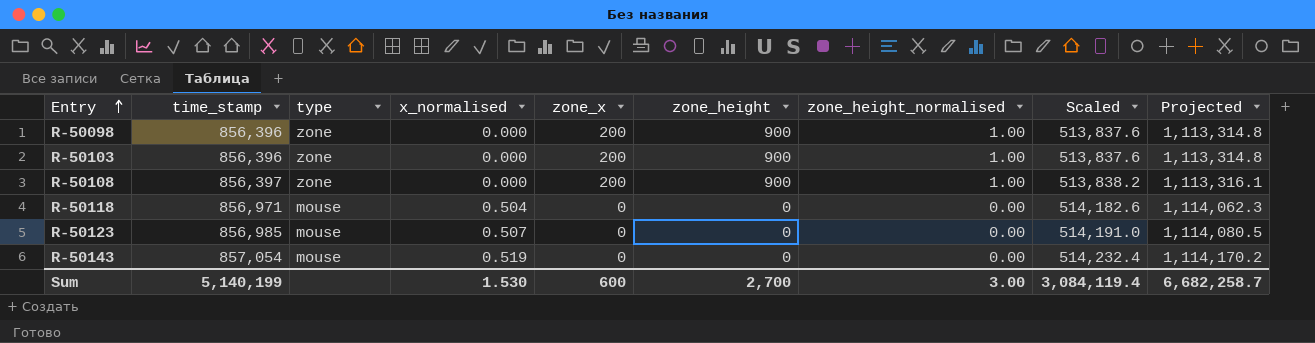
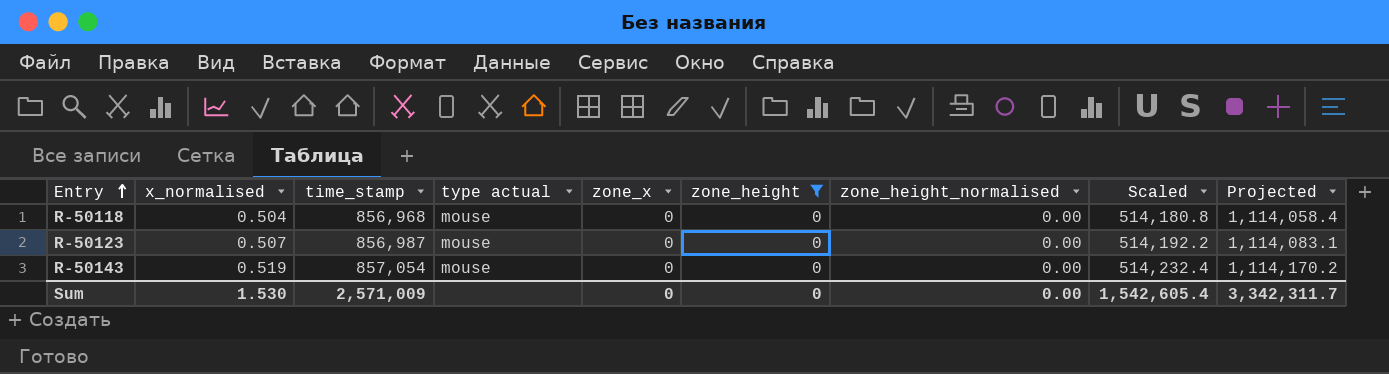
filter: none -> zone_height = 0
column x_normalised | position: 4 -> 2
column name: type -> type actual
R-50118 | time_stamp: 856,971 -> 856,968
R-50118 | Scaled: 514,182.6 -> 514,180.8
R-50118 | Projected: 1,114,062.3 -> 1,114,058.4
R-50123 | time_stamp: 856,985 -> 856,987
R-50123 | Scaled: 514,191.0 -> 514,192.2
R-50123 | Projected: 1,114,080.5 -> 1,114,083.1
Sum | time_stamp: 5,140,199 -> 2,571,009
Sum | zone_x: 600 -> 0
Sum | zone_height: 2,700 -> 0
Sum | zone_height_normalised: 3.00 -> 0.00
Sum | Scaled: 3,084,119.4 -> 1,542,605.4
Sum | Projected: 6,682,258.7 -> 3,342,311.7

